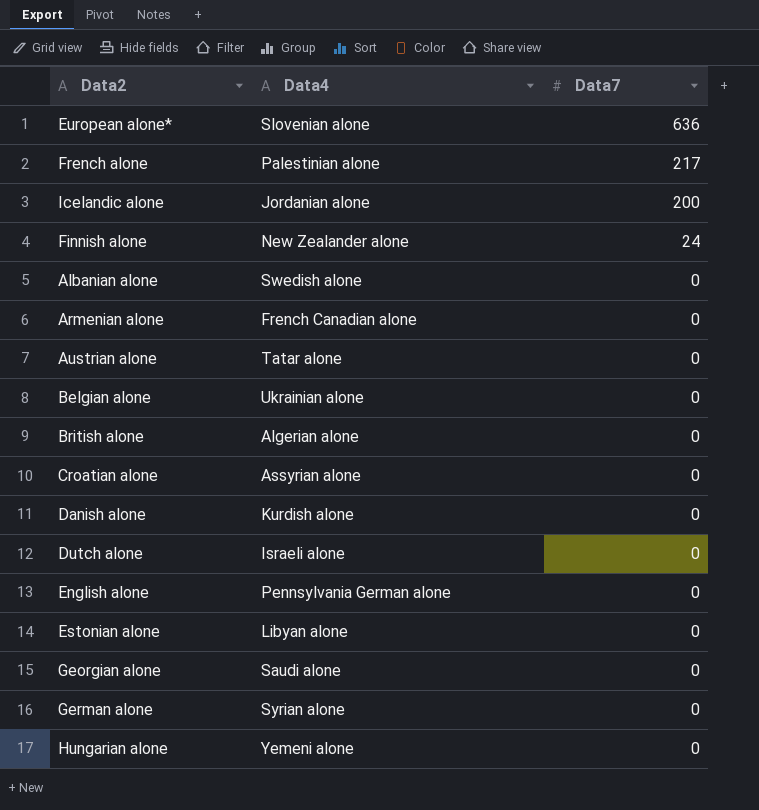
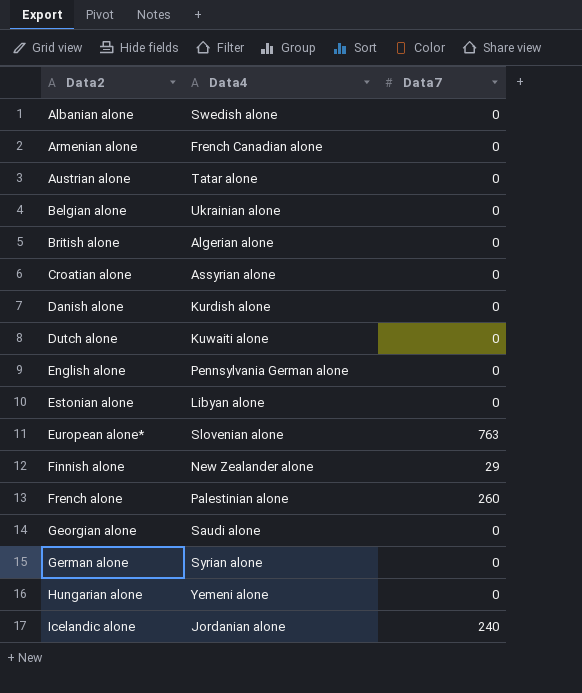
row order: Data7 descending -> Data2 ascending
Dutch alone | Data4: Israeli alone -> Kuwaiti alone
European alone* | Data7: 636 -> 763
Finnish alone | Data7: 24 -> 29
French alone | Data7: 217 -> 260
Icelandic alone | Data7: 200 -> 240

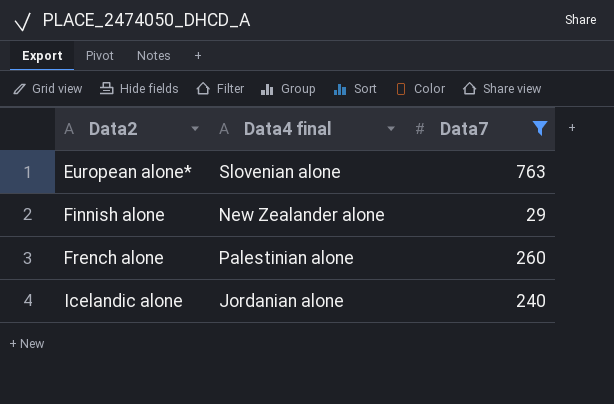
filter: none -> Data7 != 0
column name: Data4 -> Data4 final

